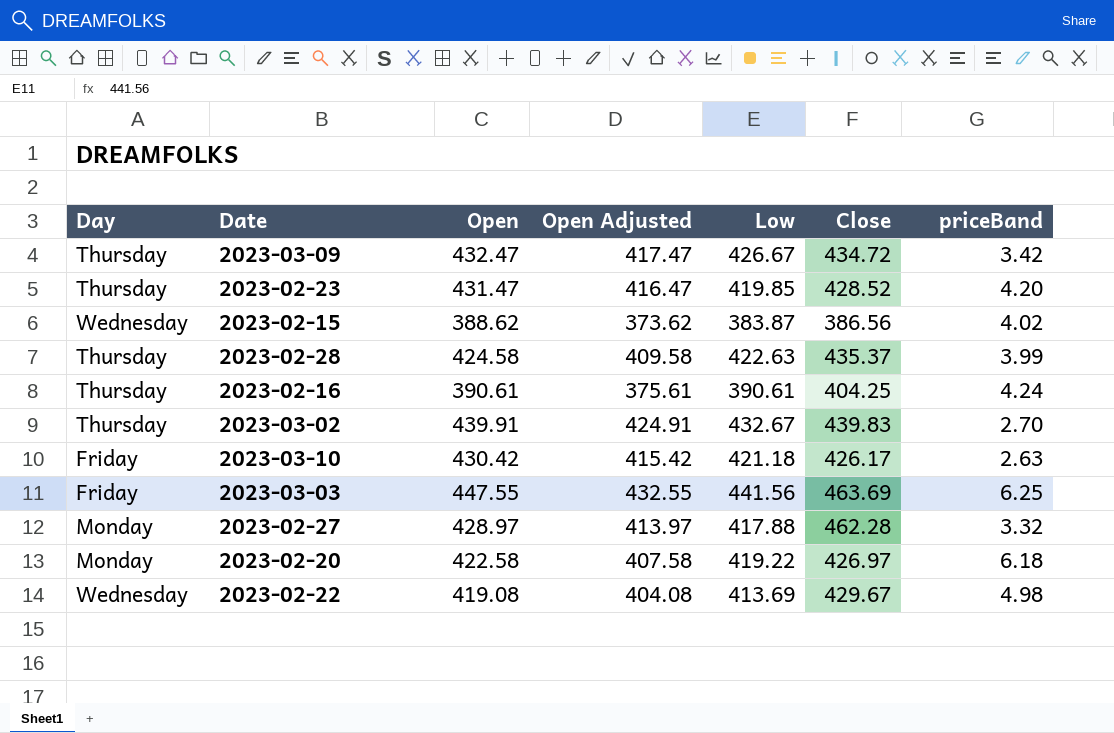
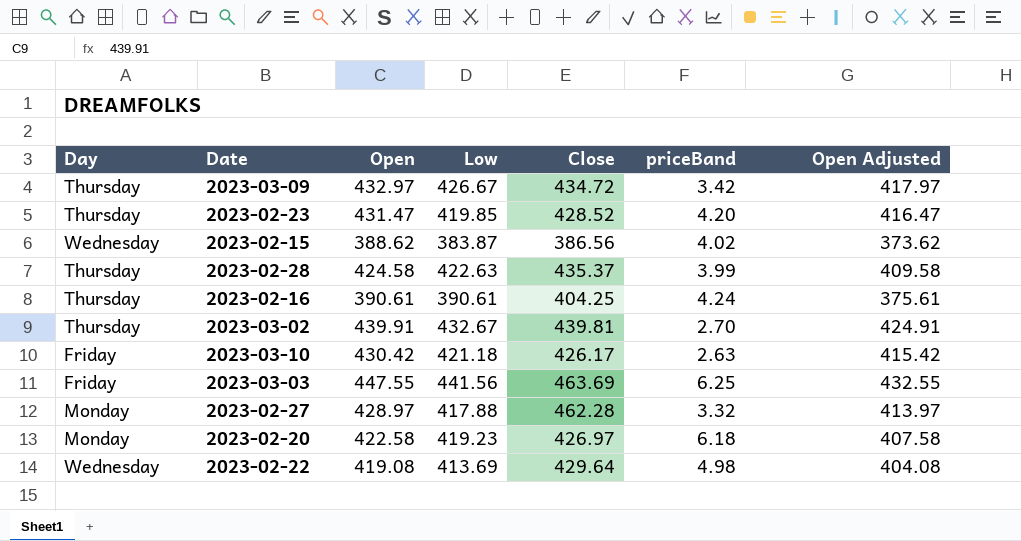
column Open Adjusted | position: 4 -> 7
2023-03-09 | Open: 432.47 -> 432.97
2023-03-09 | Open Adjusted: 417.47 -> 417.97
2023-03-02 | Close: 439.83 -> 439.81
2023-02-20 | Low: 419.22 -> 419.23
2023-02-22 | Close: 429.67 -> 429.64

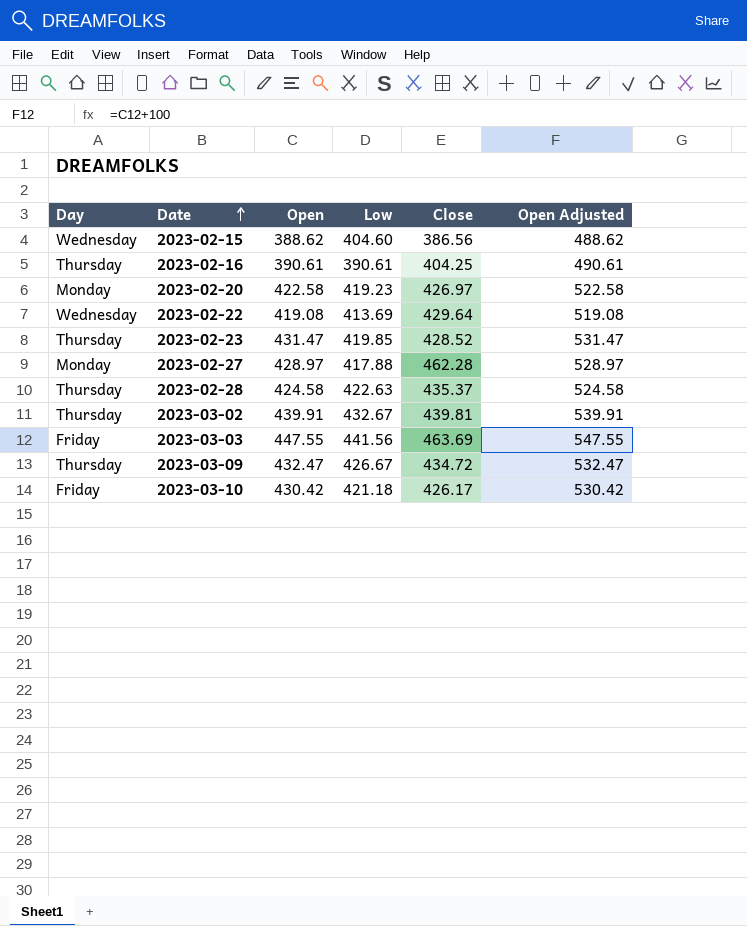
row order: none -> Date ascending
column priceBand | position: 6 -> none
column Open Adjusted | formula: [Open] - 15 -> [Open] + 100
2023-02-15 | Low: 383.87 -> 404.60
2023-03-09 | Open: 432.97 -> 432.47

